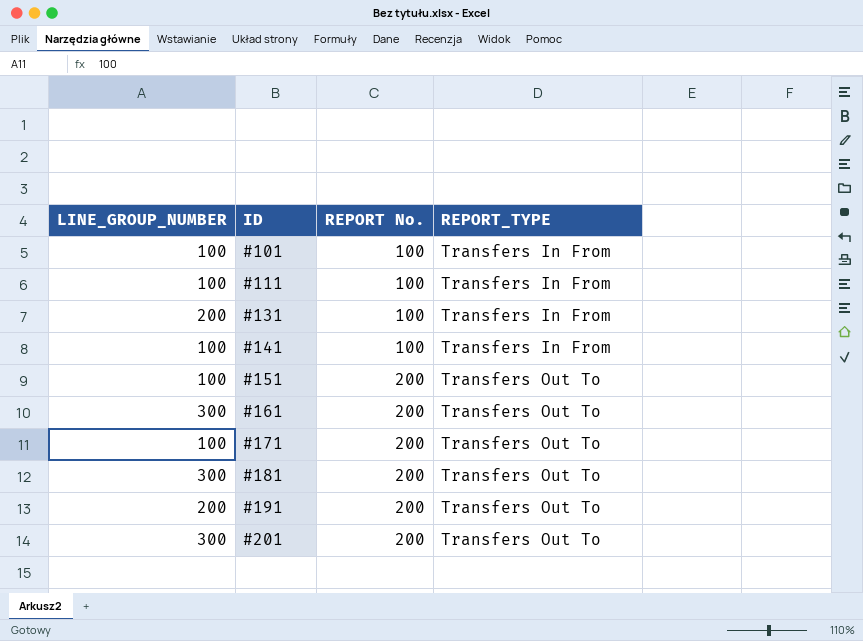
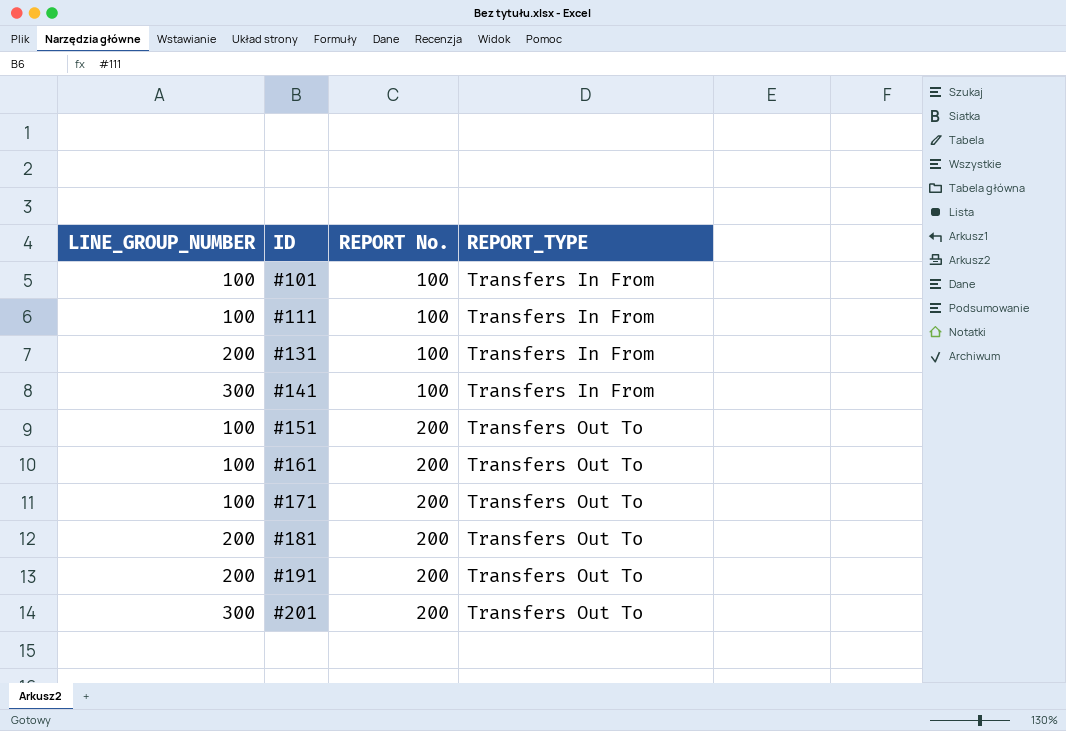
#141 | LINE_GROUP_NUMBER: 100 -> 300
#161 | LINE_GROUP_NUMBER: 300 -> 100
#181 | LINE_GROUP_NUMBER: 300 -> 200

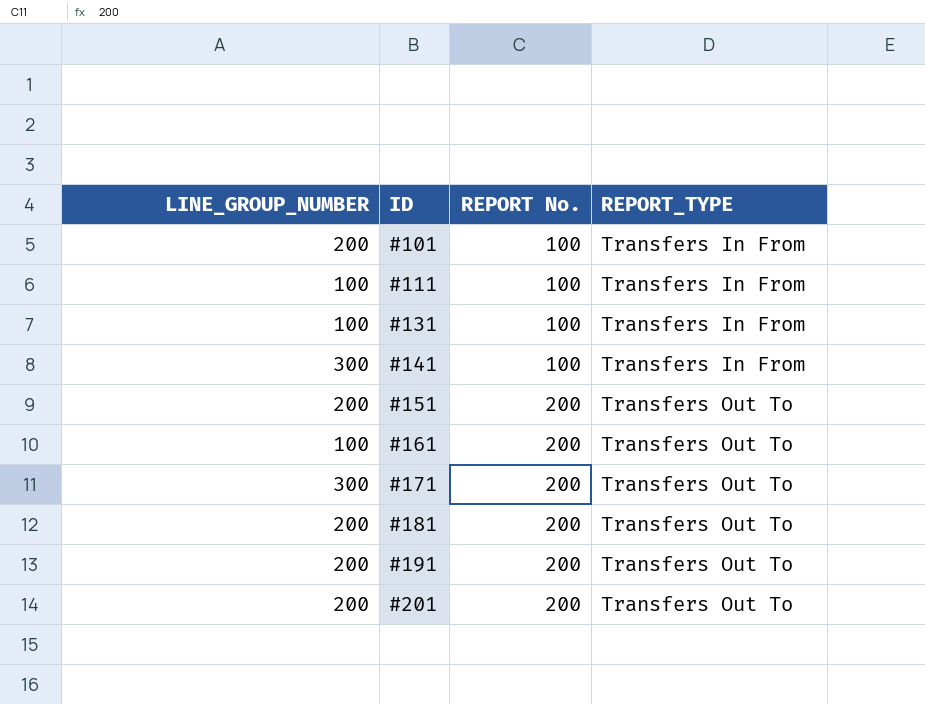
#101 | LINE_GROUP_NUMBER: 100 -> 200
#131 | LINE_GROUP_NUMBER: 200 -> 100
#151 | LINE_GROUP_NUMBER: 100 -> 200
#171 | LINE_GROUP_NUMBER: 100 -> 300
#201 | LINE_GROUP_NUMBER: 300 -> 200

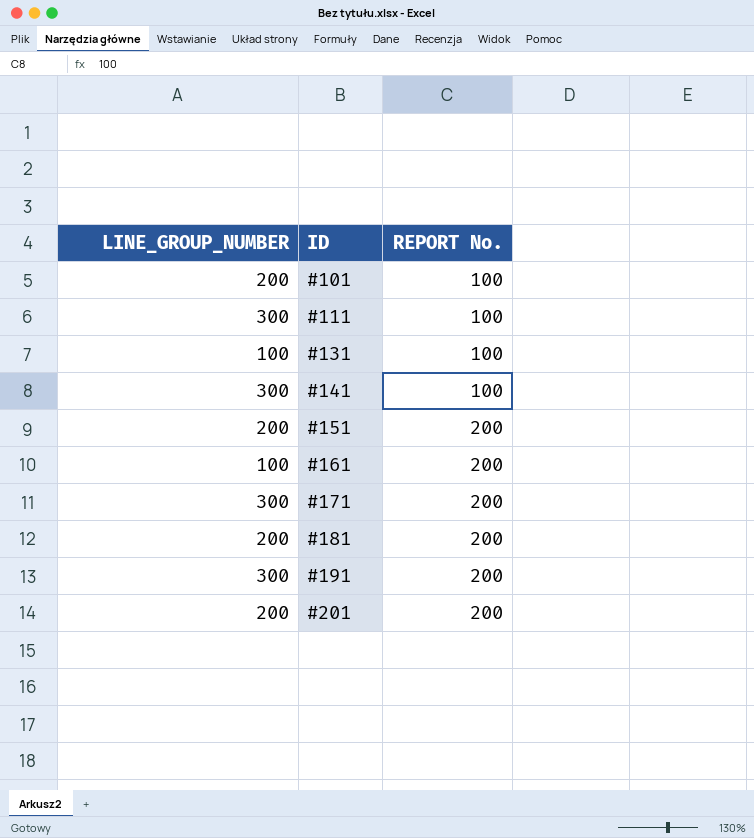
column REPORT_TYPE | position: 4 -> none
#111 | LINE_GROUP_NUMBER: 100 -> 300
#191 | LINE_GROUP_NUMBER: 200 -> 300

